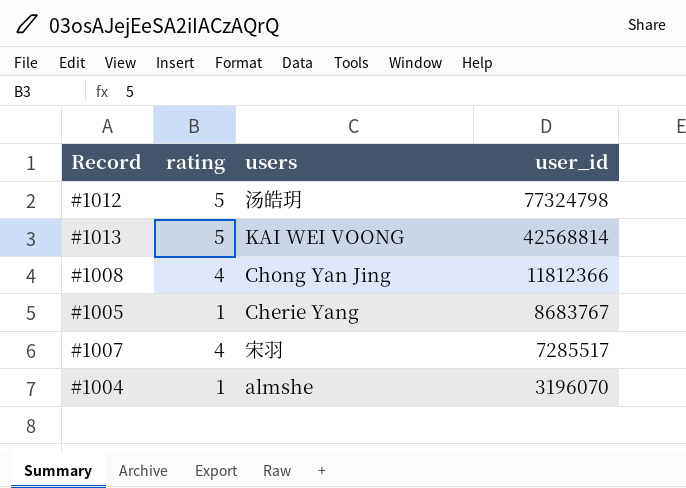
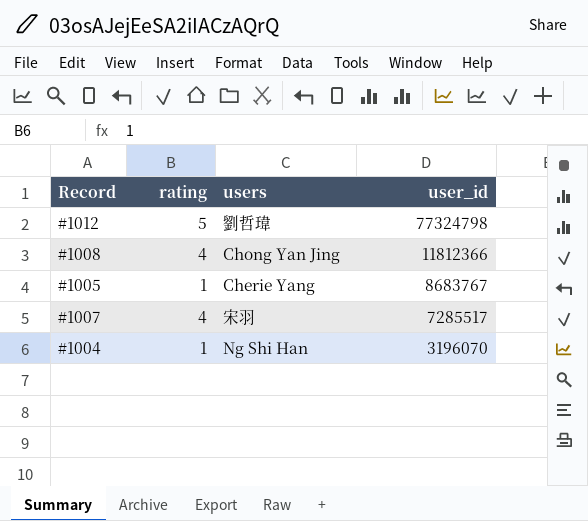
row #1013: 5 | KAI WEI VOONG | 42568814 -> none
#1012 | users: 汤皓玥 -> 劉哲瑋
#1004 | users: almshe -> Ng Shi Han

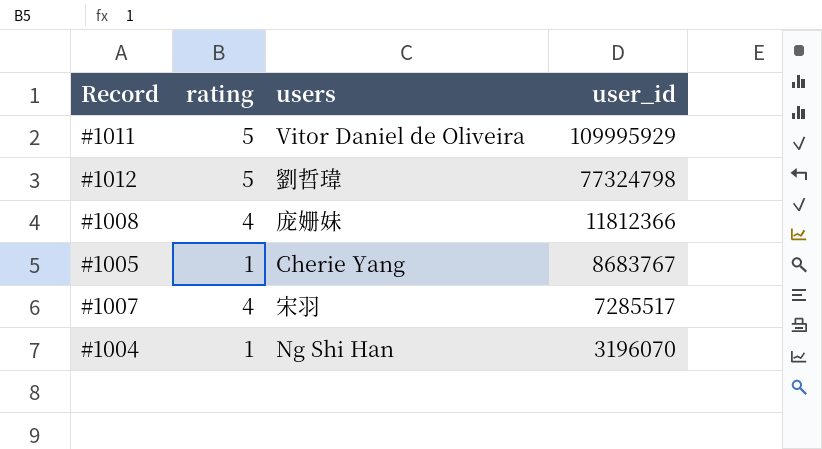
row #1011: none -> 5 | Vitor Daniel de Oliveira | 109995929
#1008 | users: Chong Yan Jing -> 庞姗妹

